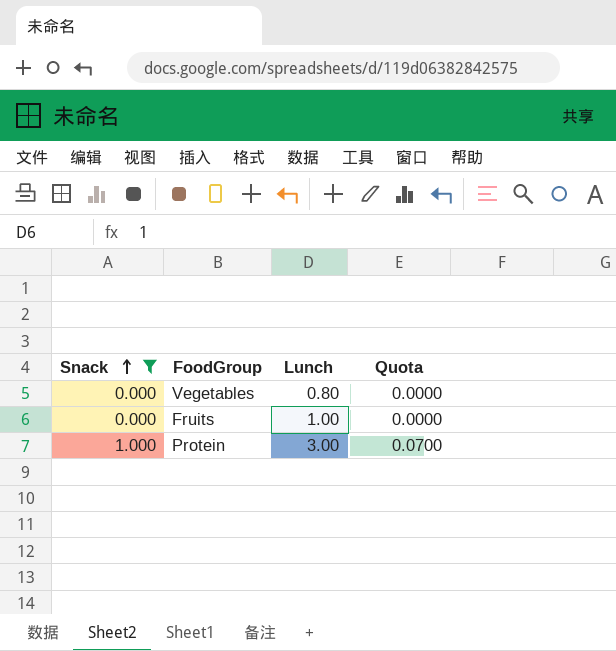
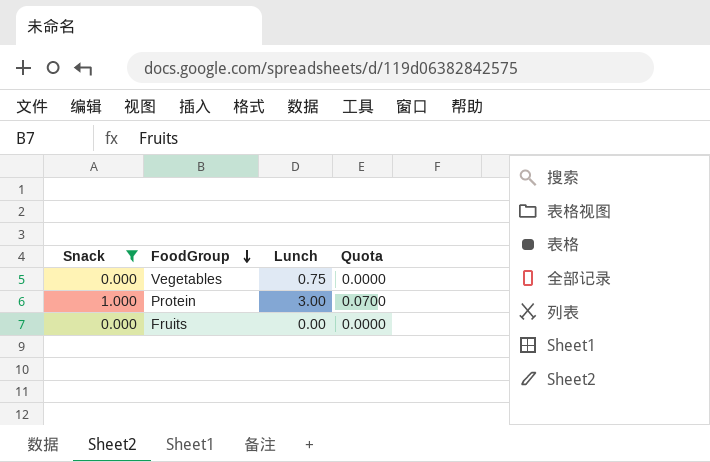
row order: Snack ascending -> FoodGroup descending
Vegetables | Lunch: 0.80 -> 0.75
Fruits | Lunch: 1.00 -> 0.00

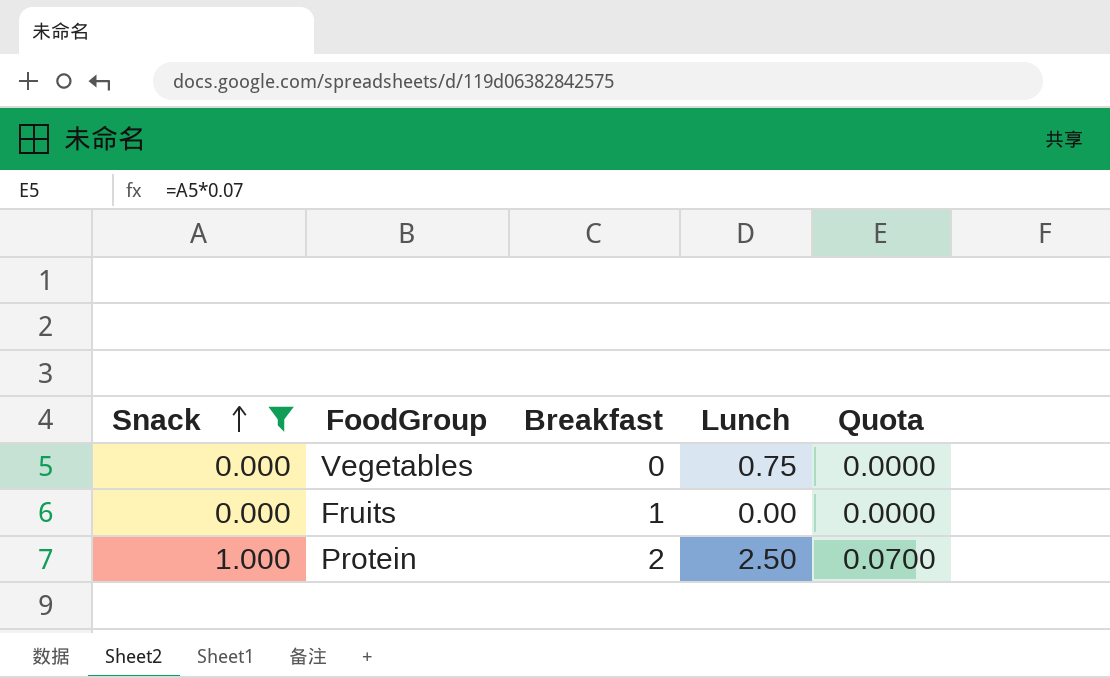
row order: FoodGroup descending -> Snack ascending
column Breakfast | position: none -> 3
Protein | Lunch: 3.00 -> 2.50

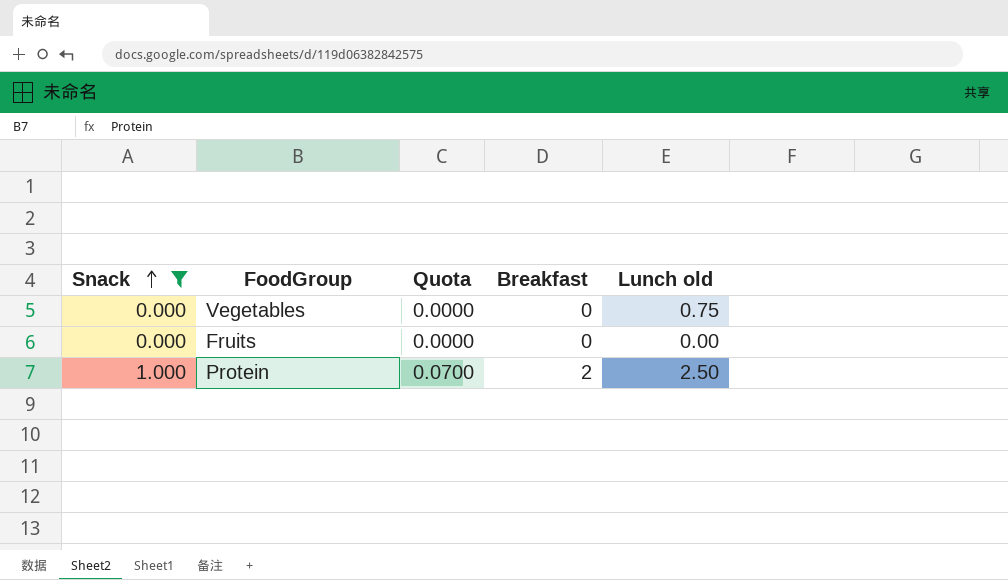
column Quota | position: 5 -> 3
column name: Lunch -> Lunch old
Fruits | Breakfast: 1 -> 0

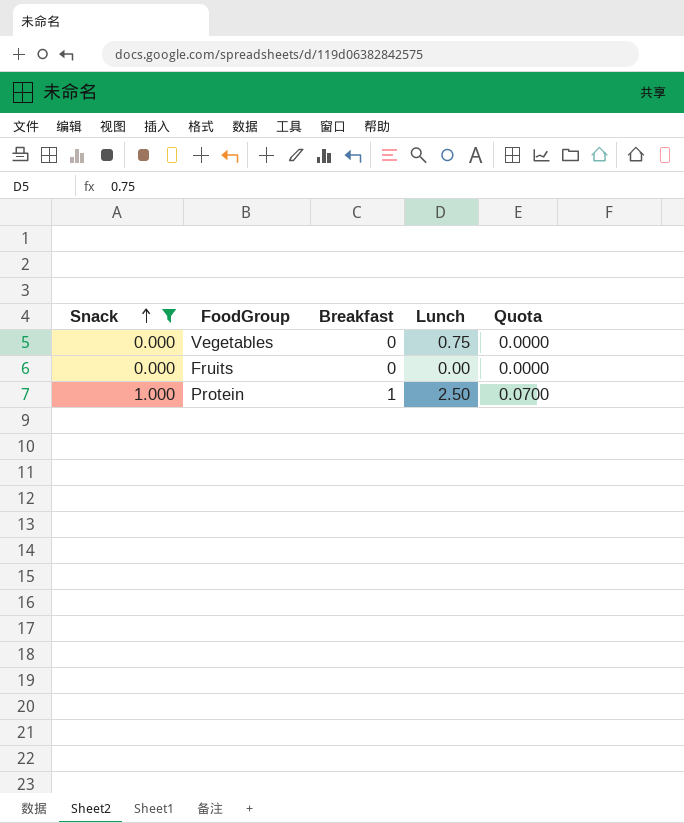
column name: Lunch old -> Lunch
column Quota | position: 3 -> 5
Protein | Breakfast: 2 -> 1

